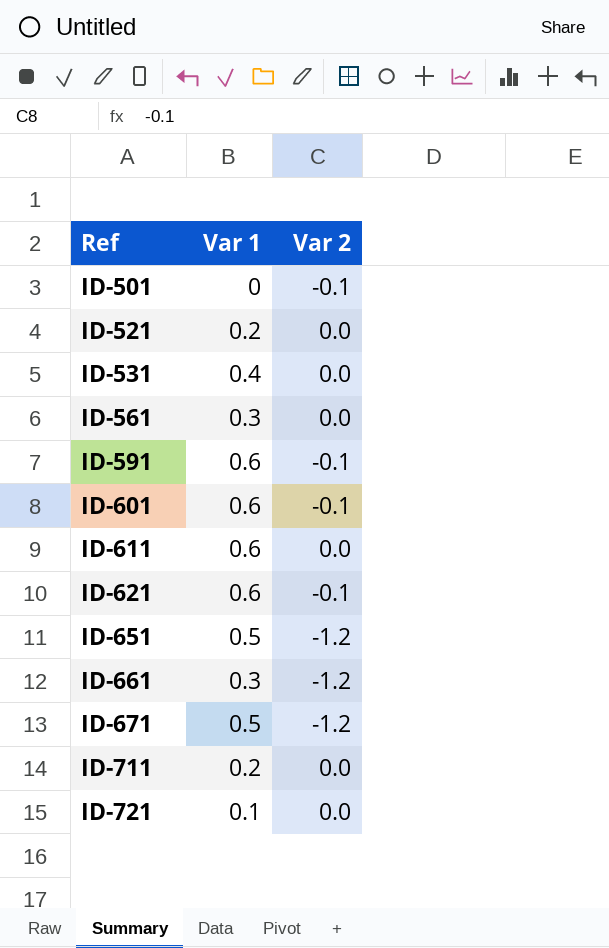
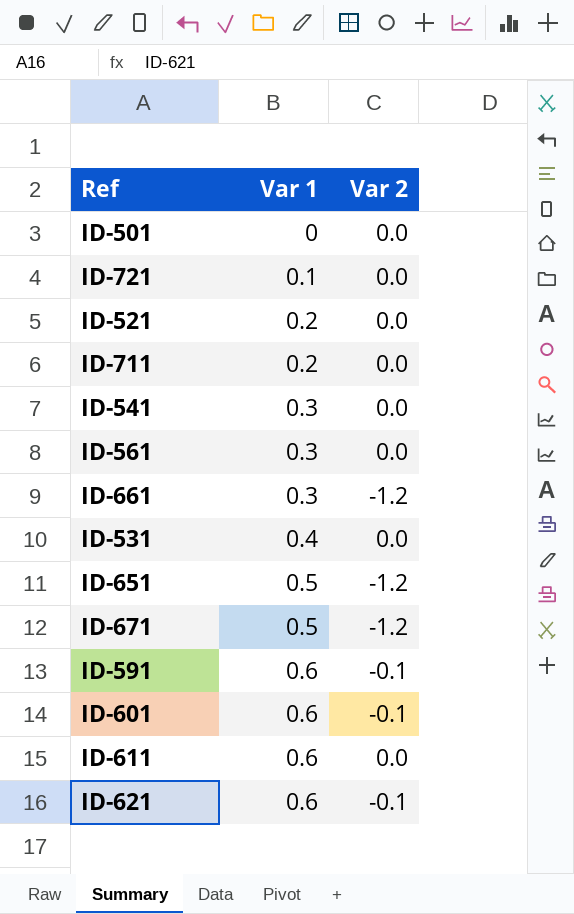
row order: Ref ascending -> Var 1 ascending
ID-501 | Var 2: -0.1 -> 0.0
row ID-541: none -> 0.3 | 0.0

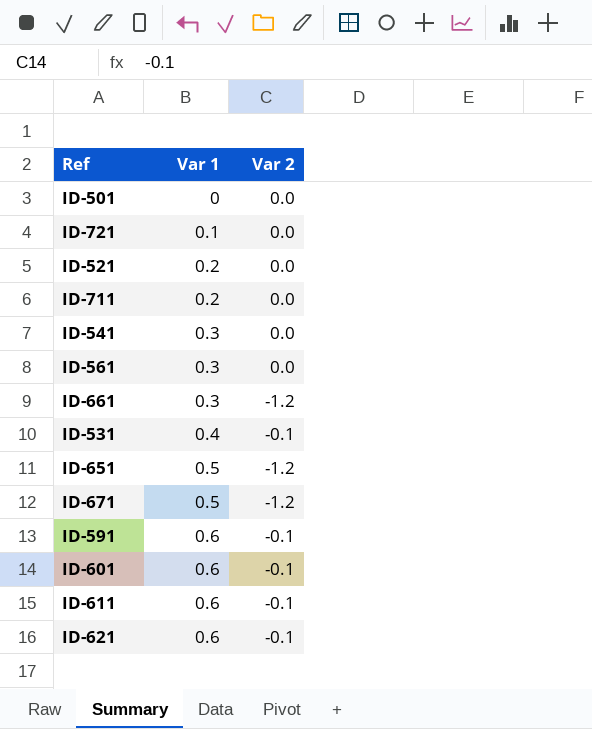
ID-531 | Var 2: 0.0 -> -0.1
ID-611 | Var 2: 0.0 -> -0.1

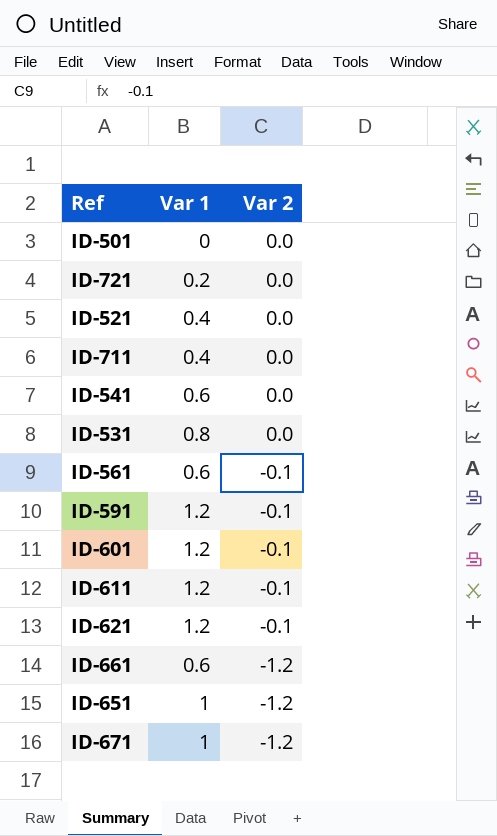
row order: Var 1 ascending -> Var 2 descending
ID-721 | Var 1: 0.1 -> 0.2
ID-521 | Var 1: 0.2 -> 0.4
ID-711 | Var 1: 0.2 -> 0.4
ID-541 | Var 1: 0.3 -> 0.6
ID-531 | Var 1: 0.4 -> 0.8
ID-531 | Var 2: -0.1 -> 0.0
ID-561 | Var 1: 0.3 -> 0.6
ID-561 | Var 2: 0.0 -> -0.1
ID-591 | Var 1: 0.6 -> 1.2
ID-601 | Var 1: 0.6 -> 1.2
ID-611 | Var 1: 0.6 -> 1.2
ID-621 | Var 1: 0.6 -> 1.2
ID-661 | Var 1: 0.3 -> 0.6
ID-651 | Var 1: 0.5 -> 1
ID-671 | Var 1: 0.5 -> 1

